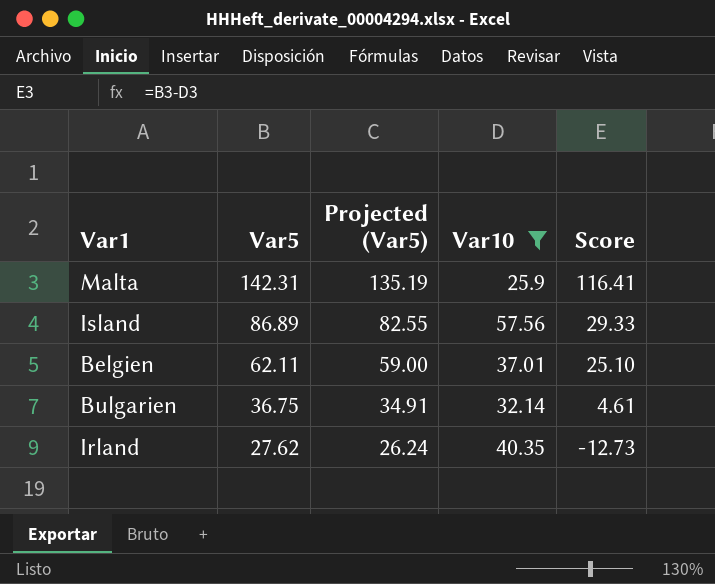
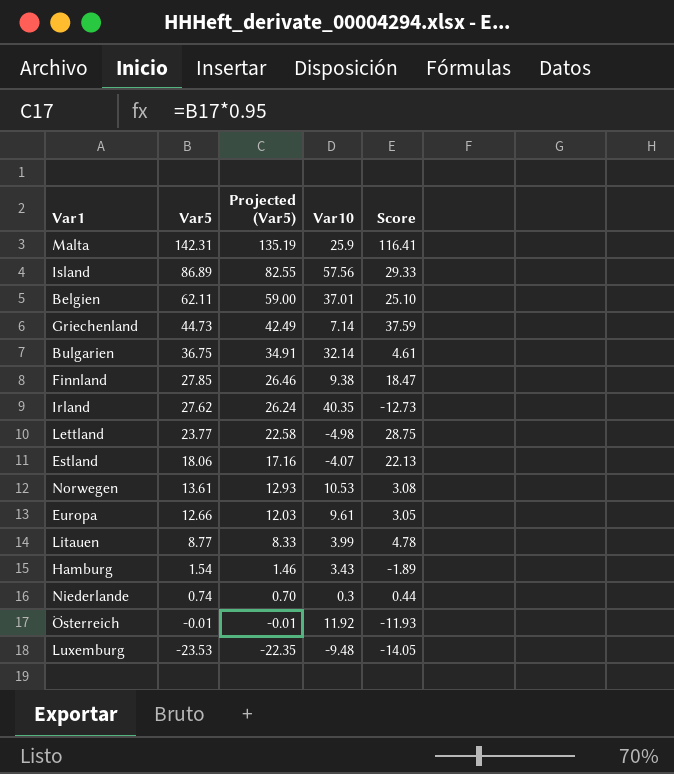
filter: Var10 >= 25.9 -> none

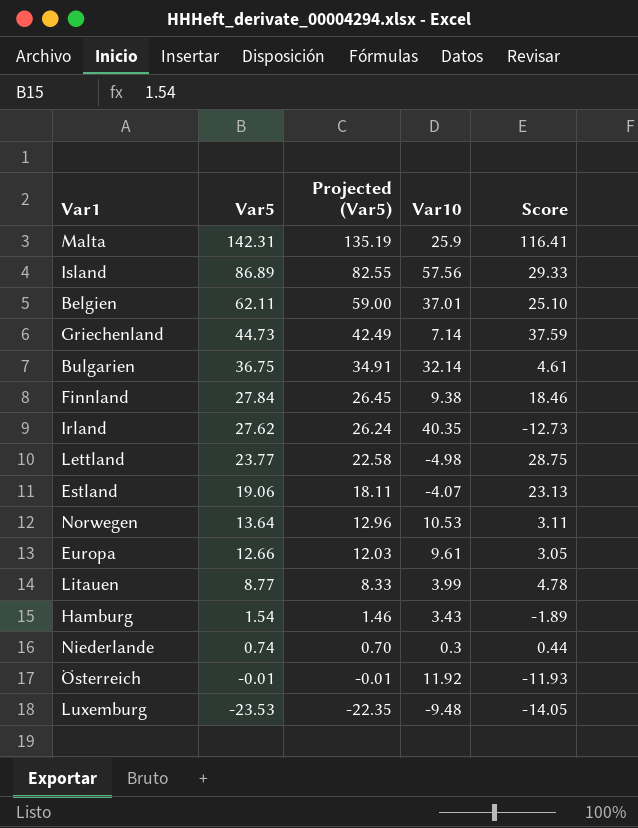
Finnland | Var5: 27.85 -> 27.84
Finnland | Projected (Var5): 26.46 -> 26.45
Finnland | Score: 18.47 -> 18.46
Estland | Var5: 18.06 -> 19.06
Estland | Projected (Var5): 17.16 -> 18.11
Estland | Score: 22.13 -> 23.13
Norwegen | Var5: 13.61 -> 13.64
Norwegen | Projected (Var5): 12.93 -> 12.96
Norwegen | Score: 3.08 -> 3.11

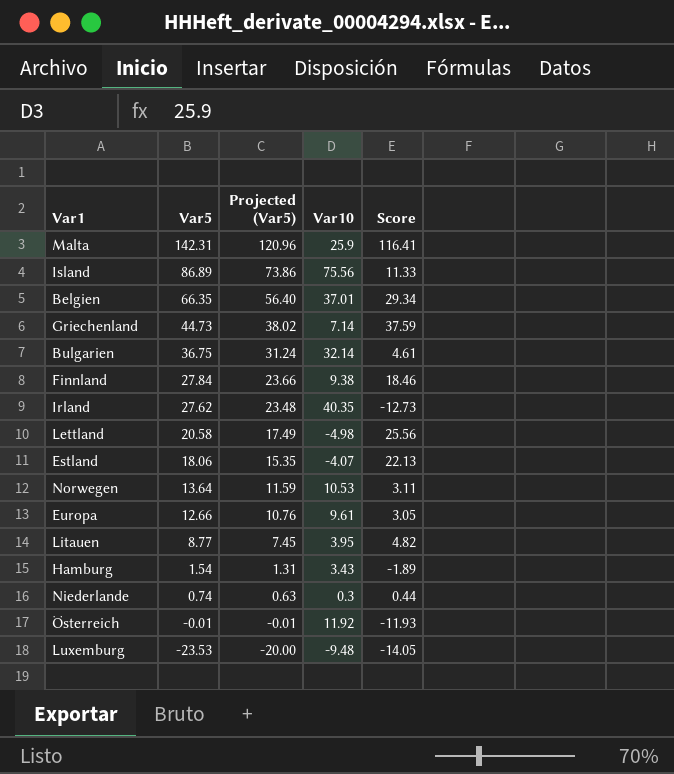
column Projected (Var5) | formula: [Var5] * 0.95 -> [Var5] * 0.85
Island | Var10: 57.56 -> 75.56
Island | Score: 29.33 -> 11.33
Belgien | Var5: 62.11 -> 66.35
Belgien | Score: 25.10 -> 29.34
Lettland | Var5: 23.77 -> 20.58
Lettland | Score: 28.75 -> 25.56
Estland | Var5: 19.06 -> 18.06
Estland | Score: 23.13 -> 22.13
Litauen | Var10: 3.99 -> 3.95
Litauen | Score: 4.78 -> 4.82

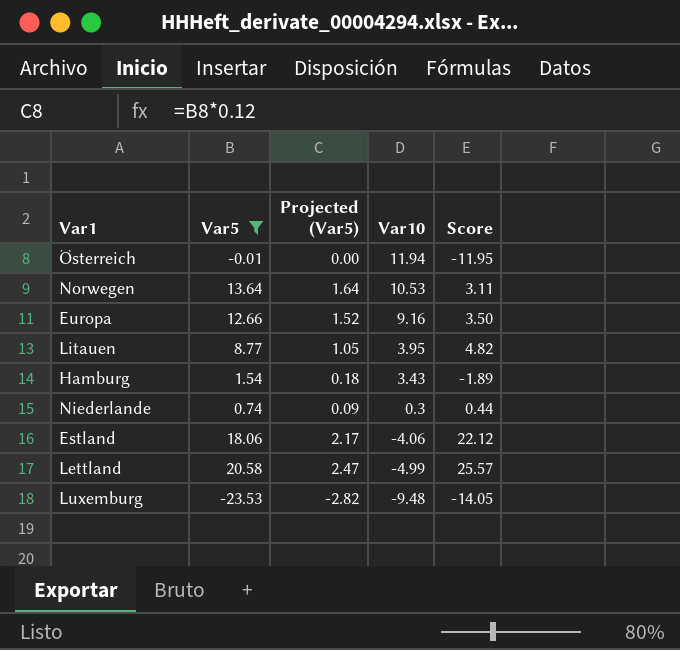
filter: none -> Var5 <= 20.58
row order: Var5 descending -> Var10 descending
column Projected (Var5) | formula: [Var5] * 0.85 -> [Var5] * 0.12
Österreich | Var10: 11.92 -> 11.94
Österreich | Score: -11.93 -> -11.95
Europa | Var10: 9.61 -> 9.16
Europa | Score: 3.05 -> 3.50
Estland | Var10: -4.07 -> -4.06
Estland | Score: 22.13 -> 22.12
Lettland | Var10: -4.98 -> -4.99
Lettland | Score: 25.56 -> 25.57

